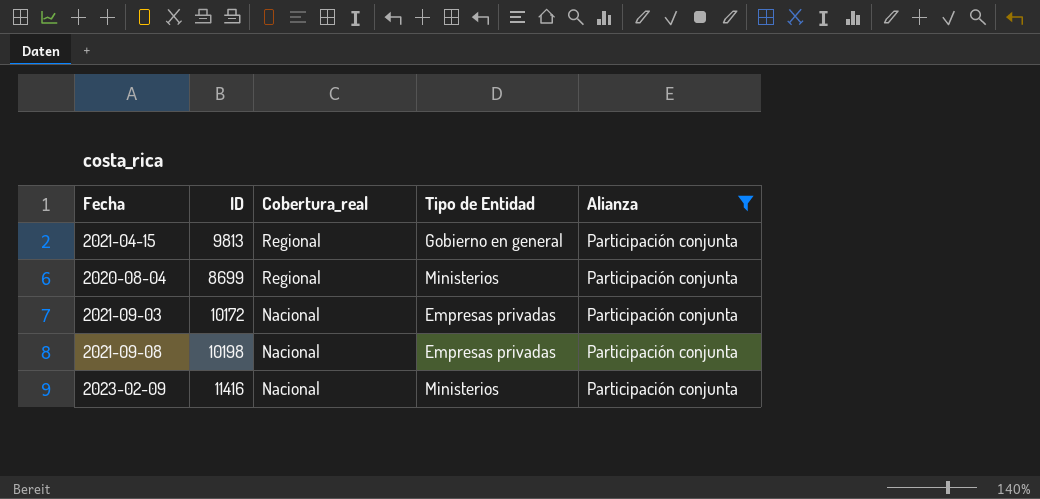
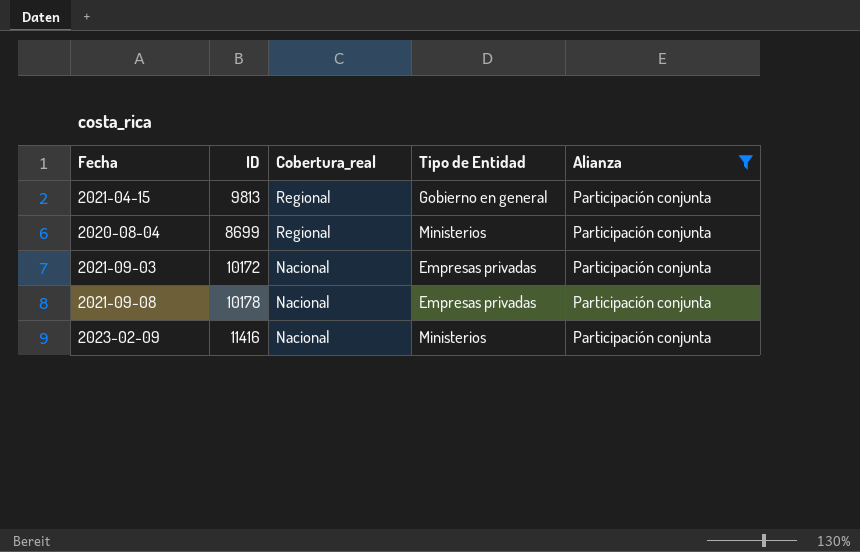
2021-09-08 | ID: 10198 -> 10178

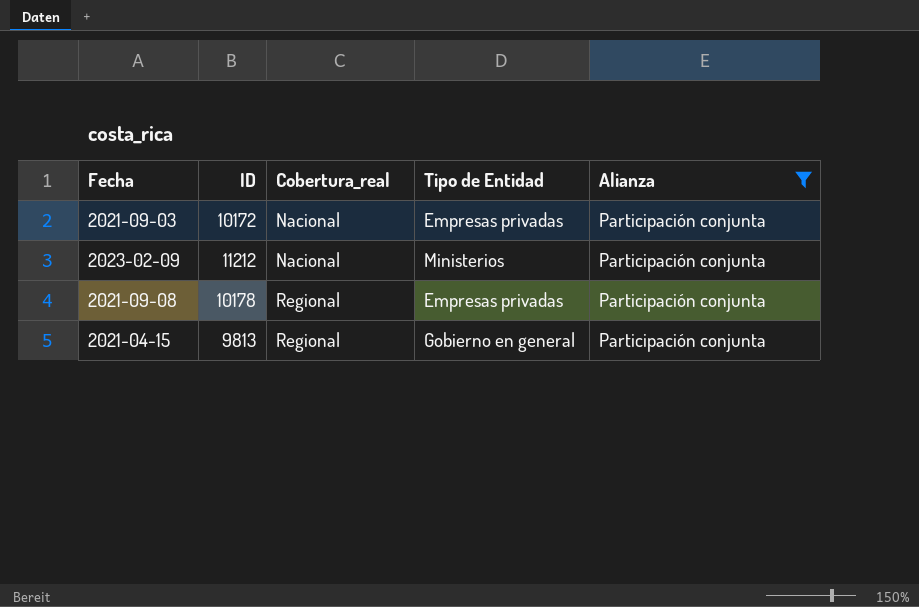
row order: Cobertura_real descending -> Cobertura_real ascending
row 2020-08-04: 8699 | Regional | Ministerios | Participación conjunta -> none
2023-02-09 | ID: 11416 -> 11212
2021-09-08 | Cobertura_real: Nacional -> Regional

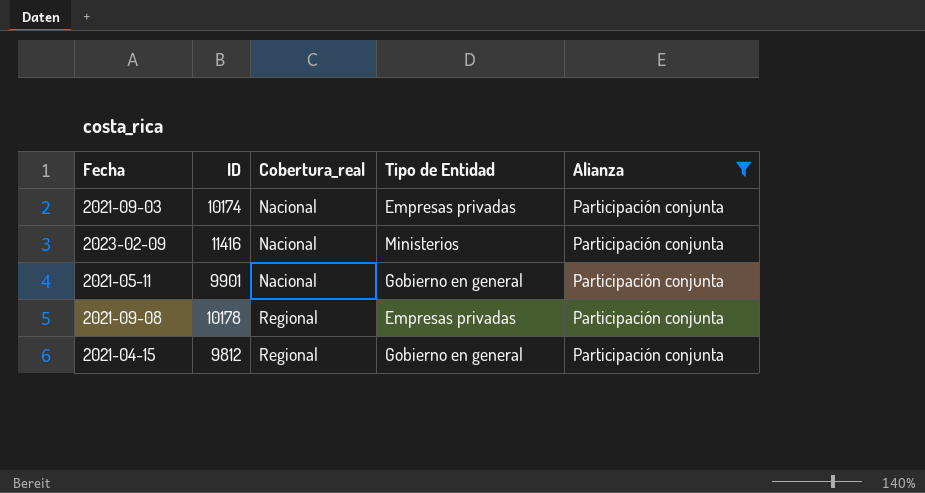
2021-09-03 | ID: 10172 -> 10174
2023-02-09 | ID: 11212 -> 11416
row 2021-05-11: none -> 9901 | Nacional | Gobierno en general | Participación conjunta
2021-04-15 | ID: 9813 -> 9812

